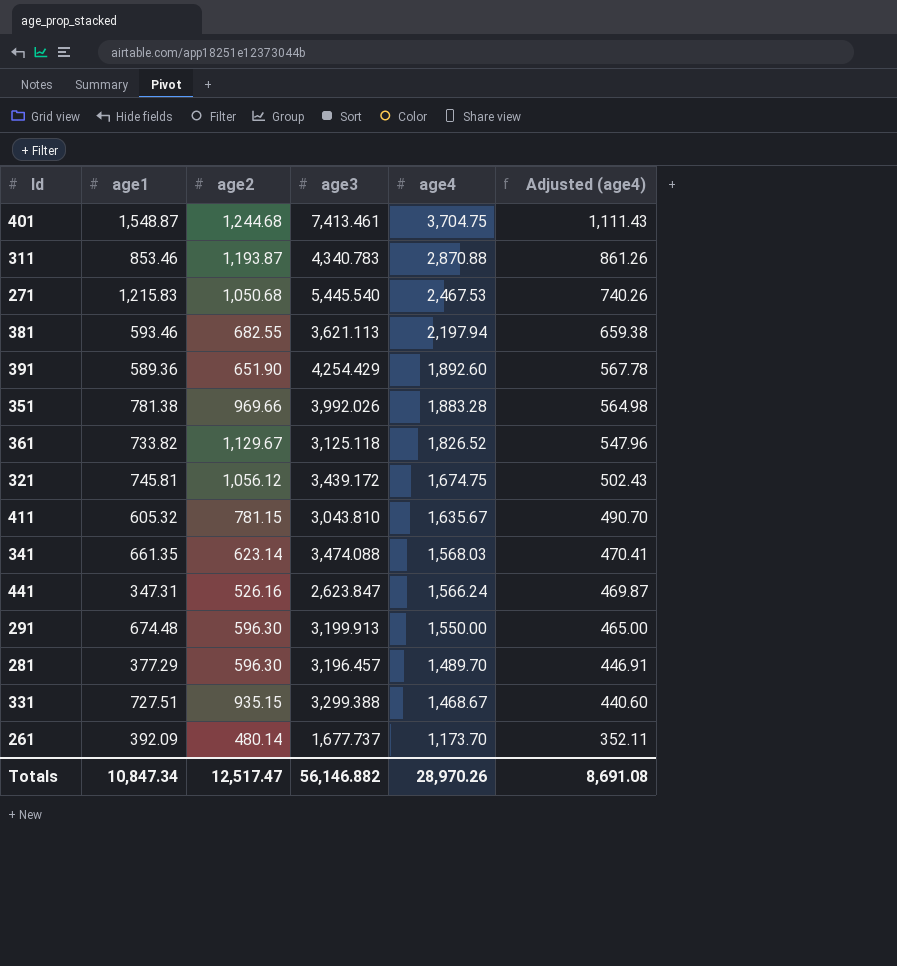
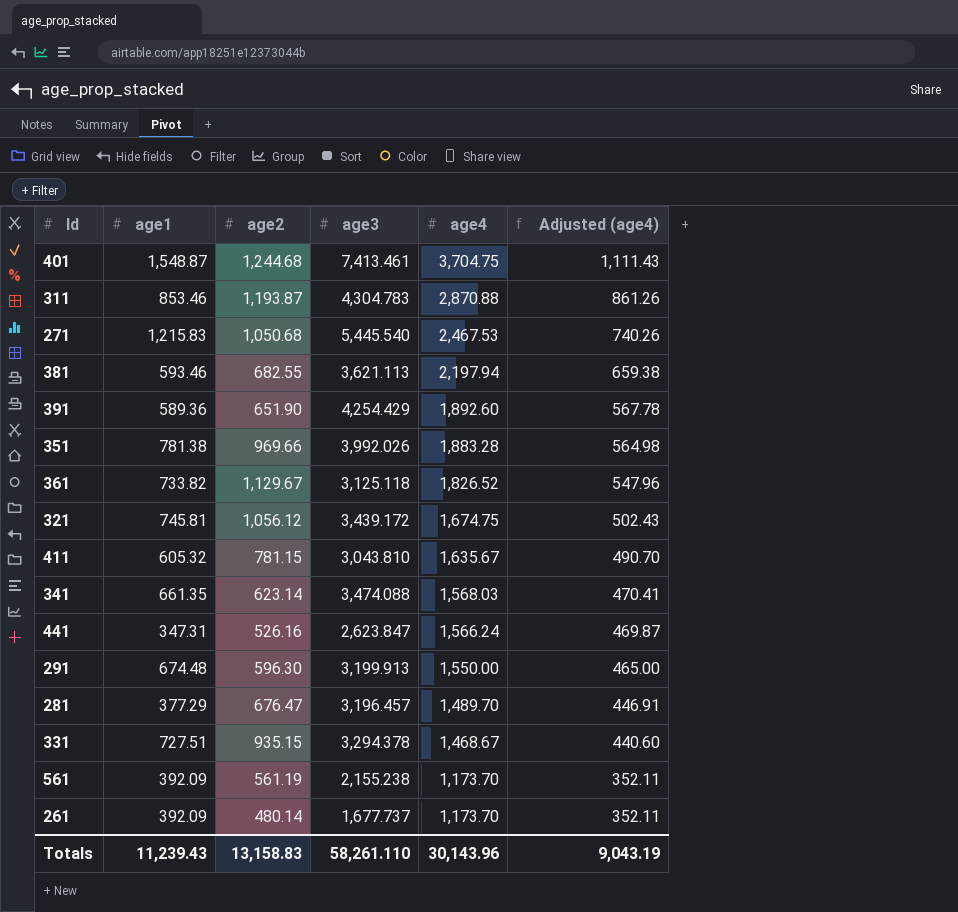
311 | age3: 4,340.783 -> 4,304.783
281 | age2: 596.30 -> 676.47
331 | age3: 3,299.388 -> 3,294.378
row 561: none -> 392.09 | 561.19 | 2,155.238 | 1,173.70 | 352.11
Totals | age1: 10,847.34 -> 11,239.43
Totals | age2: 12,517.47 -> 13,158.83
Totals | age3: 56,146.882 -> 58,261.110
Totals | age4: 28,970.26 -> 30,143.96
Totals | Adjusted (age4): 8,691.08 -> 9,043.19

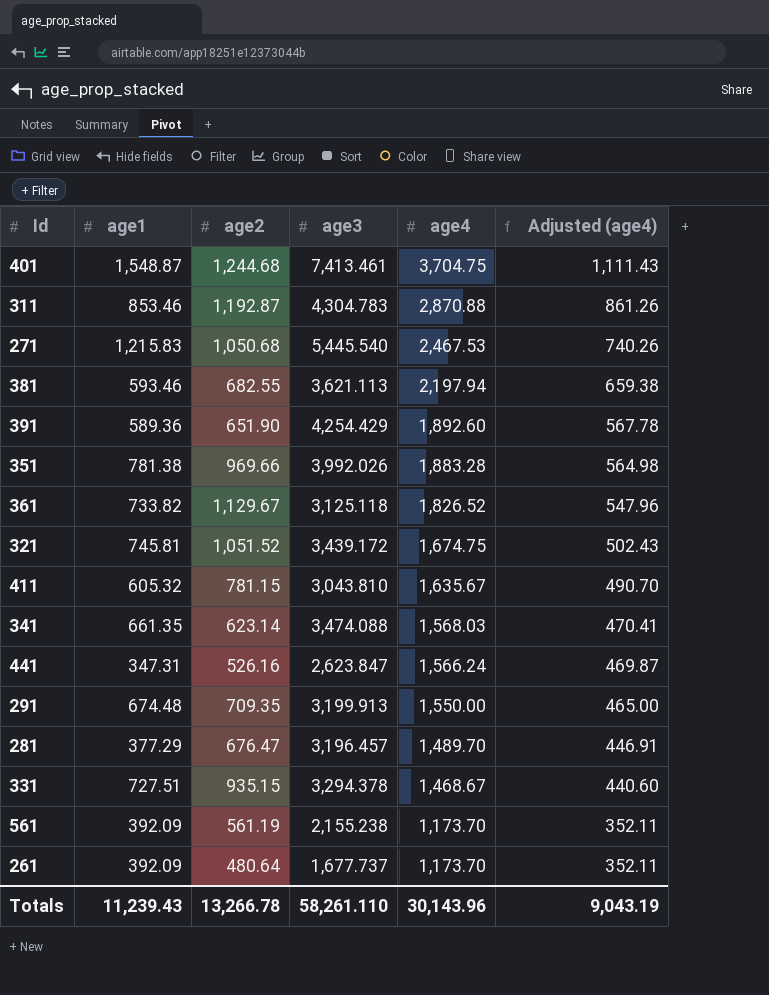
311 | age2: 1,193.87 -> 1,192.87
321 | age2: 1,056.12 -> 1,051.52
291 | age2: 596.30 -> 709.35
261 | age2: 480.14 -> 480.64
Totals | age2: 13,158.83 -> 13,266.78

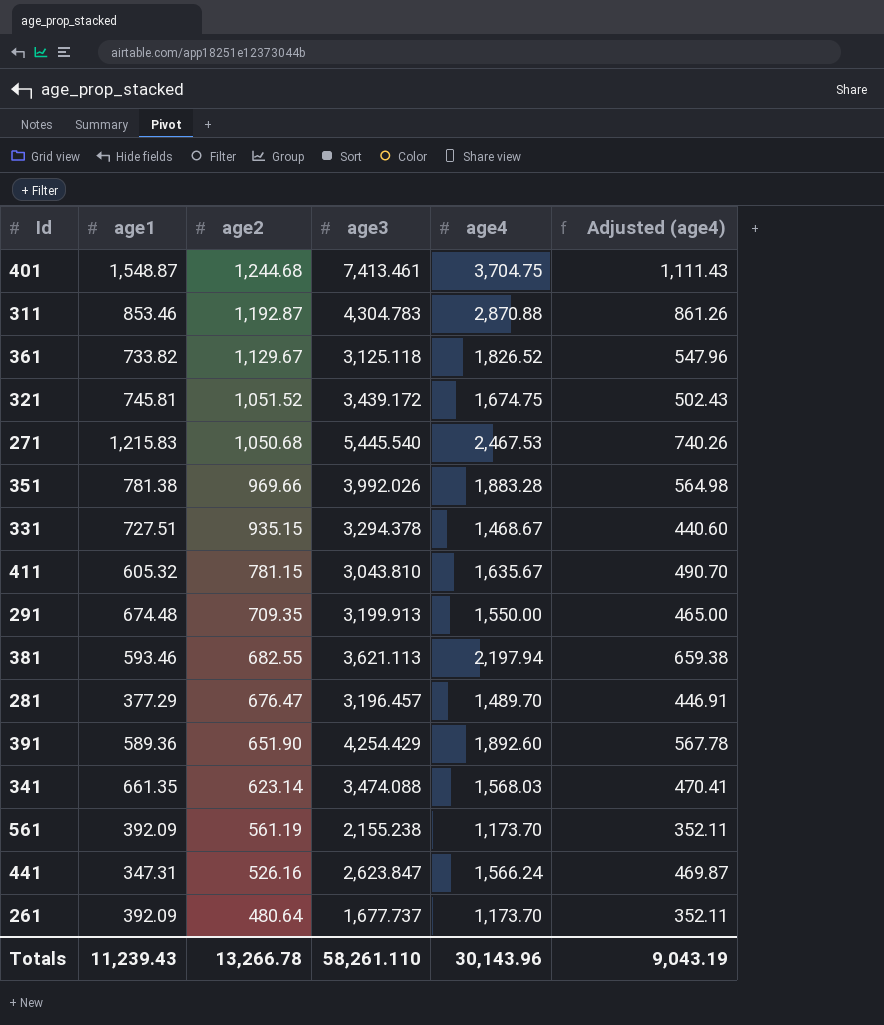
row order: age4 descending -> age2 descending

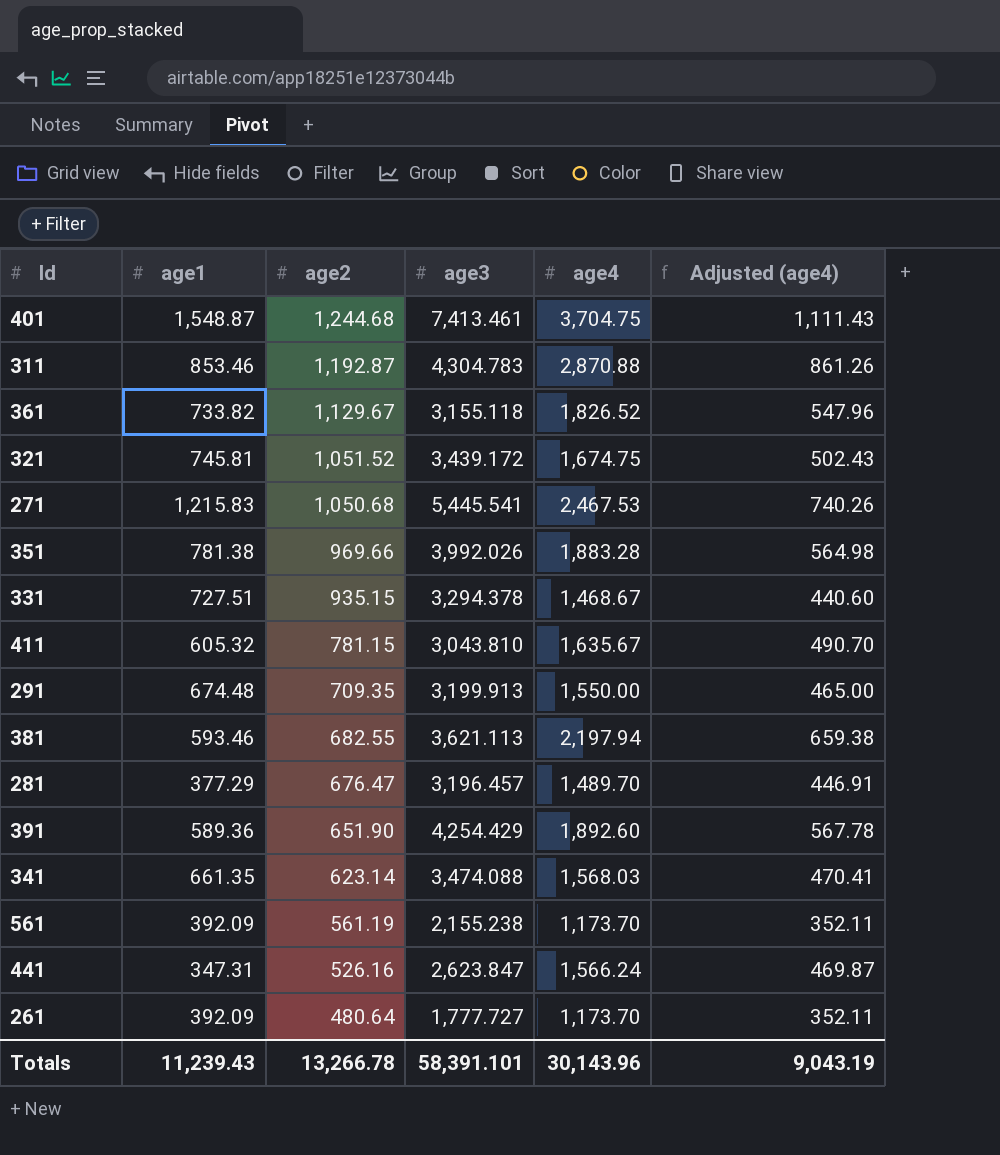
361 | age3: 3,125.118 -> 3,155.118
271 | age3: 5,445.540 -> 5,445.541
261 | age3: 1,677.737 -> 1,777.727
Totals | age3: 58,261.110 -> 58,391.101

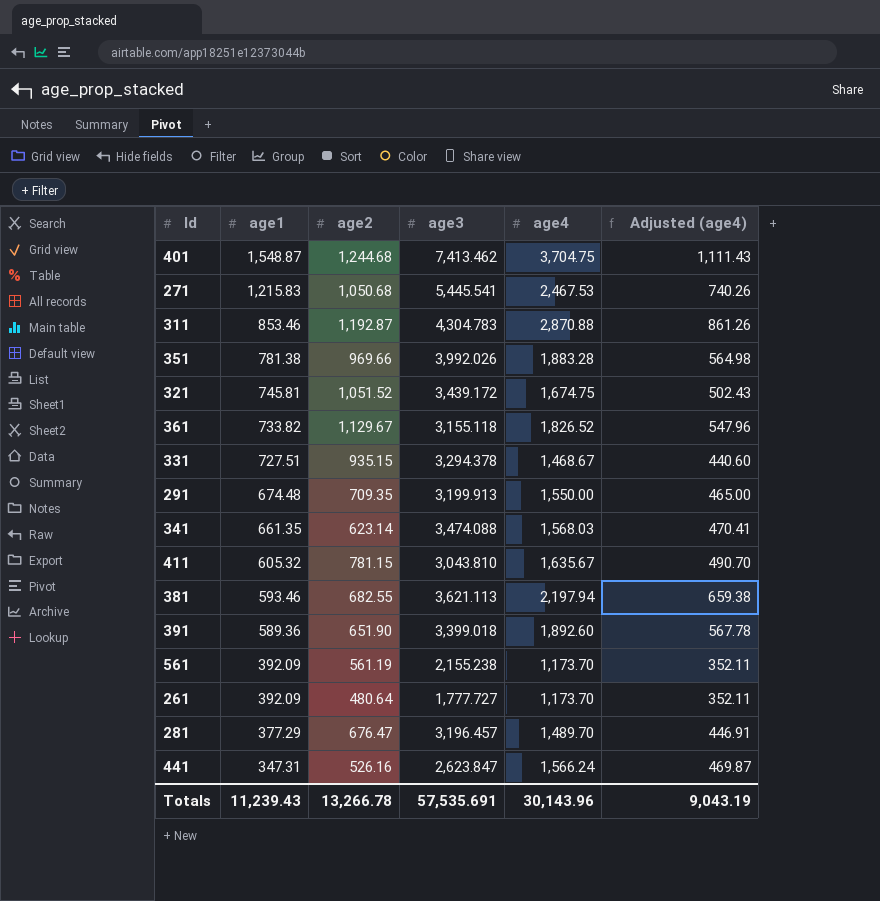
row order: age2 descending -> age1 descending
401 | age3: 7,413.461 -> 7,413.462
391 | age3: 4,254.429 -> 3,399.018
Totals | age3: 58,391.101 -> 57,535.691

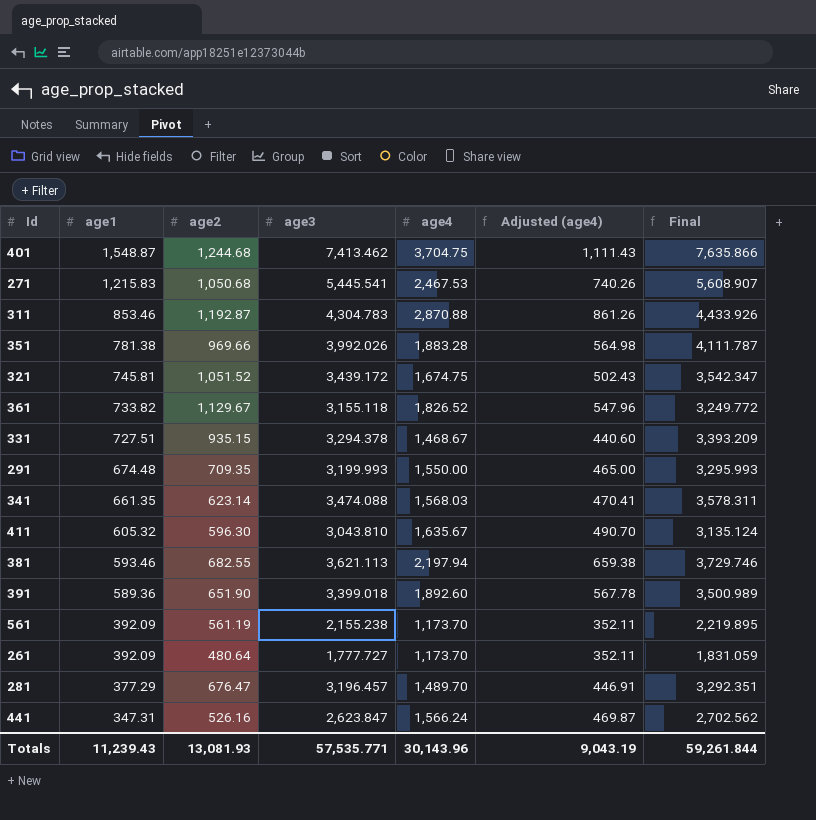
column Final | formula: none -> [age3] * 1.03
291 | age3: 3,199.913 -> 3,199.993
411 | age2: 781.15 -> 596.30
Totals | age2: 13,266.78 -> 13,081.93
Totals | age3: 57,535.691 -> 57,535.771

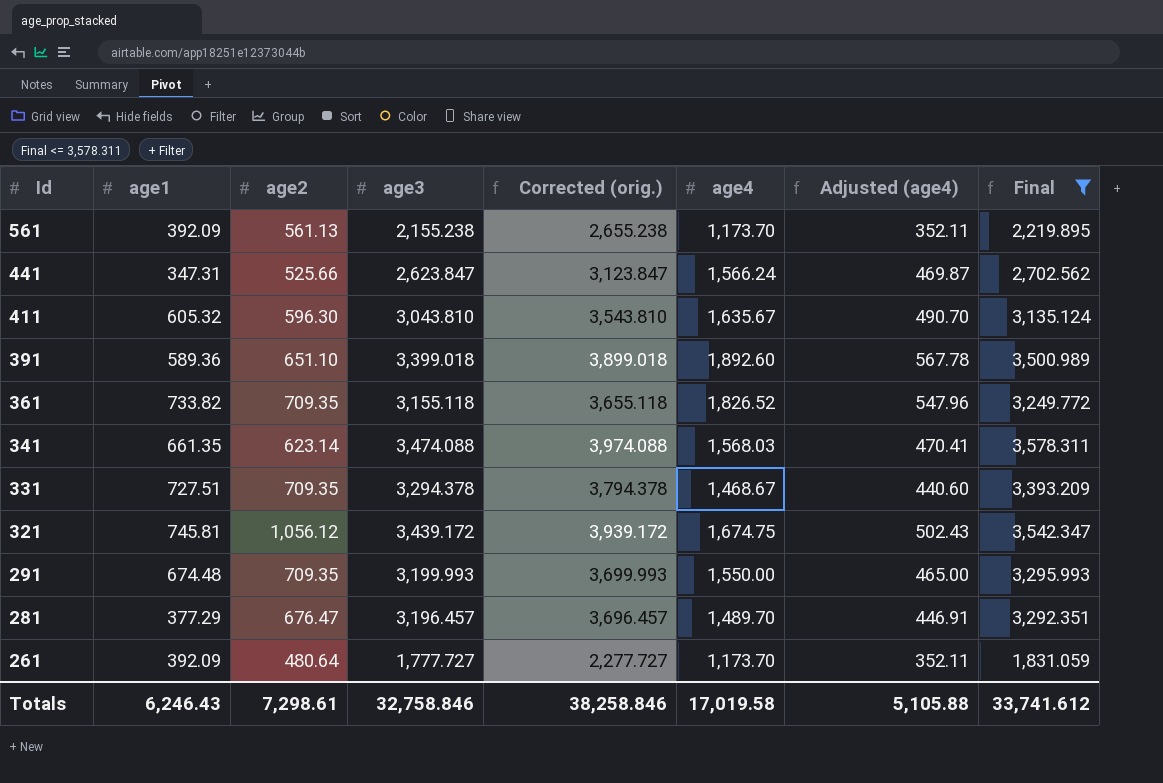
filter: none -> Final <= 3,578.311
row order: age1 descending -> Id descending
column Corrected (orig.) | formula: none -> [age3] + 500
561 | age2: 561.19 -> 561.13
441 | age2: 526.16 -> 525.66
391 | age2: 651.90 -> 651.10
361 | age2: 1,129.67 -> 709.35
331 | age2: 935.15 -> 709.35
321 | age2: 1,051.52 -> 1,056.12
Totals | age1: 11,239.43 -> 6,246.43
Totals | age2: 13,081.93 -> 7,298.61
Totals | age3: 57,535.771 -> 32,758.846
Totals | age4: 30,143.96 -> 17,019.58
Totals | Adjusted (age4): 9,043.19 -> 5,105.88
Totals | Final: 59,261.844 -> 33,741.612

